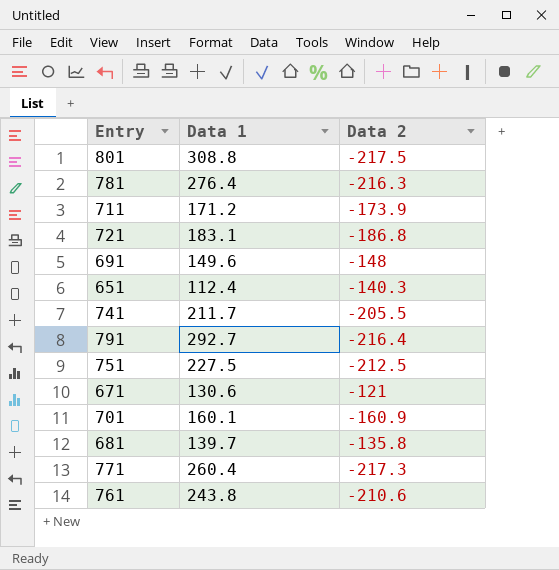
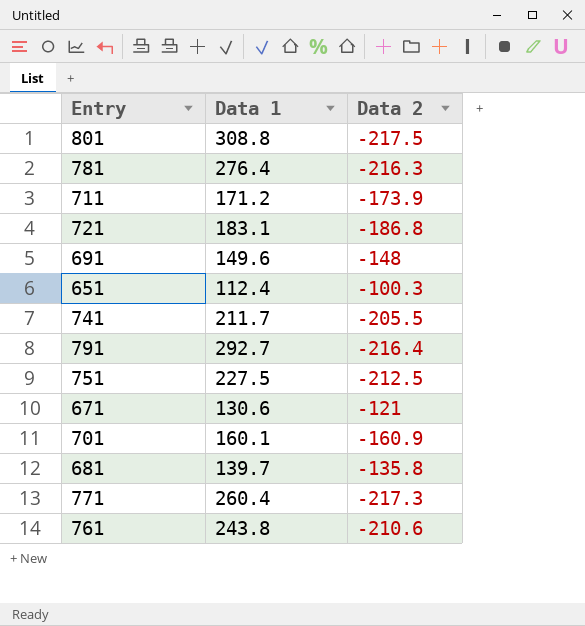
651 | Data 2: -140.3 -> -100.3

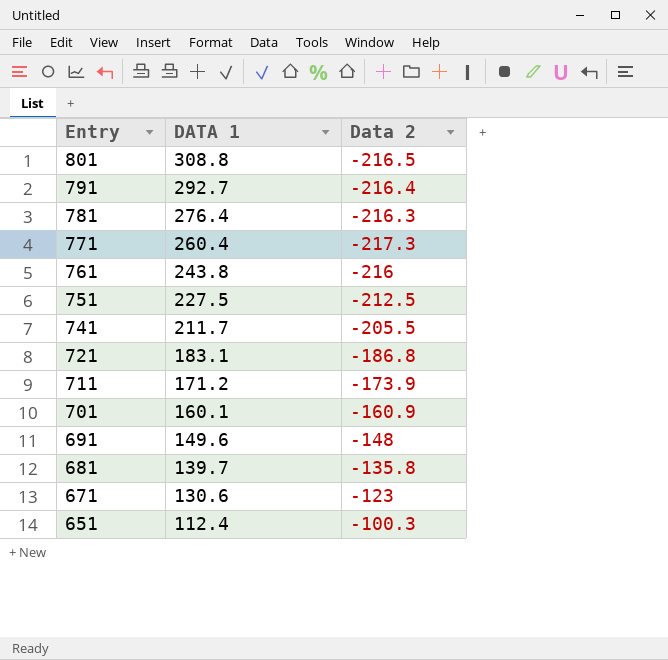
row order: none -> Entry descending
column name: Data 1 -> DATA 1
801 | Data 2: -217.5 -> -216.5
761 | Data 2: -210.6 -> -216
671 | Data 2: -121 -> -123

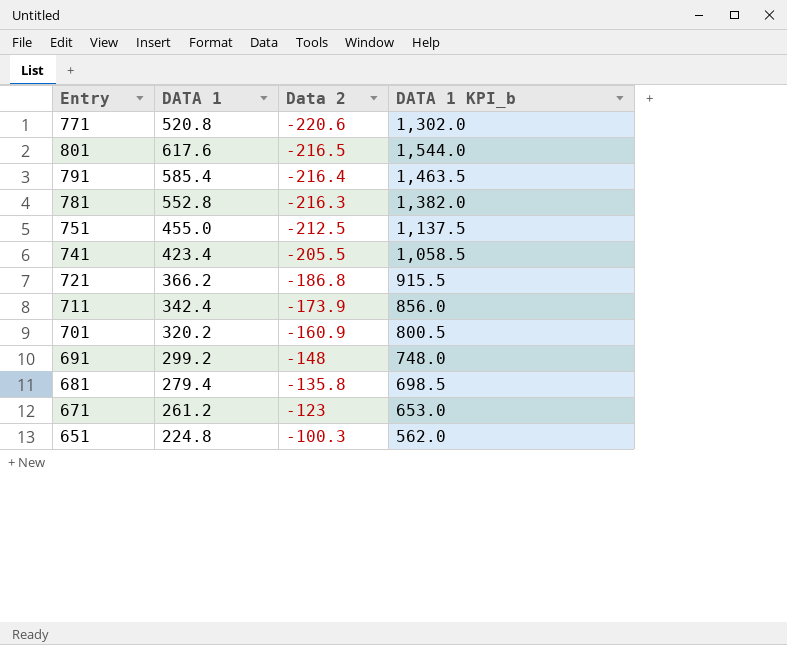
row order: Entry descending -> Data 2 ascending
column DATA 1 KPI_b | formula: none -> [DATA 1] * 2.5
row 761: 243.8 | -216 -> none
771 | DATA 1: 260.4 -> 520.8
771 | Data 2: -217.3 -> -220.6
801 | DATA 1: 308.8 -> 617.6
791 | DATA 1: 292.7 -> 585.4
781 | DATA 1: 276.4 -> 552.8
751 | DATA 1: 227.5 -> 455.0
741 | DATA 1: 211.7 -> 423.4
721 | DATA 1: 183.1 -> 366.2
711 | DATA 1: 171.2 -> 342.4
701 | DATA 1: 160.1 -> 320.2
691 | DATA 1: 149.6 -> 299.2
681 | DATA 1: 139.7 -> 279.4
671 | DATA 1: 130.6 -> 261.2
651 | DATA 1: 112.4 -> 224.8

